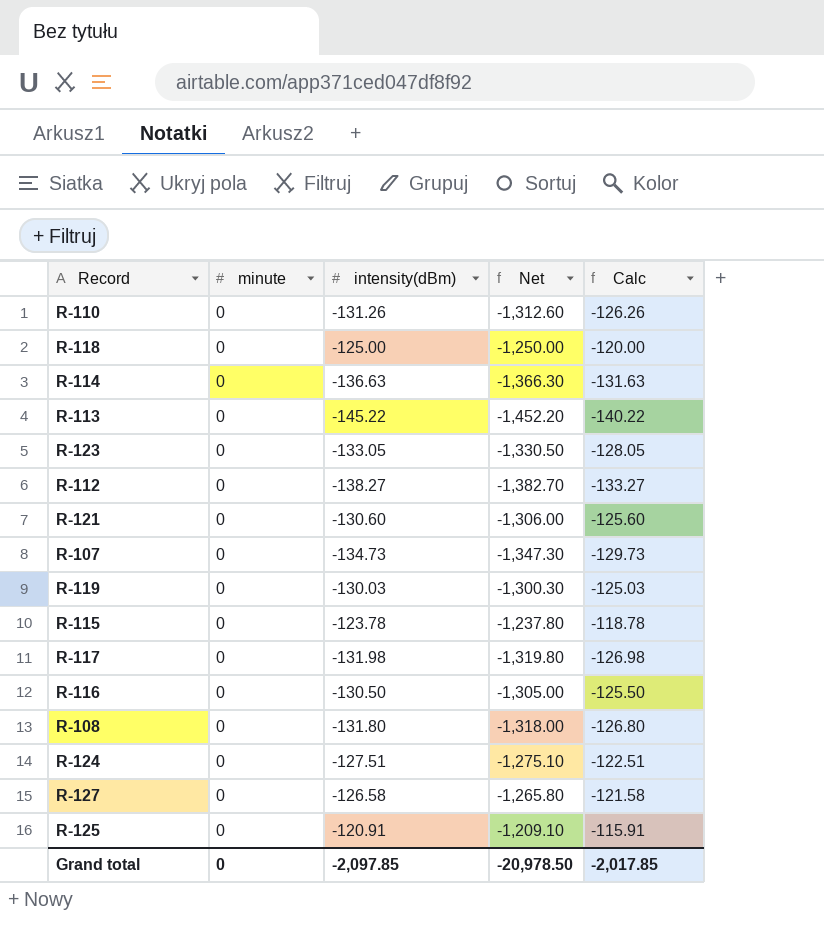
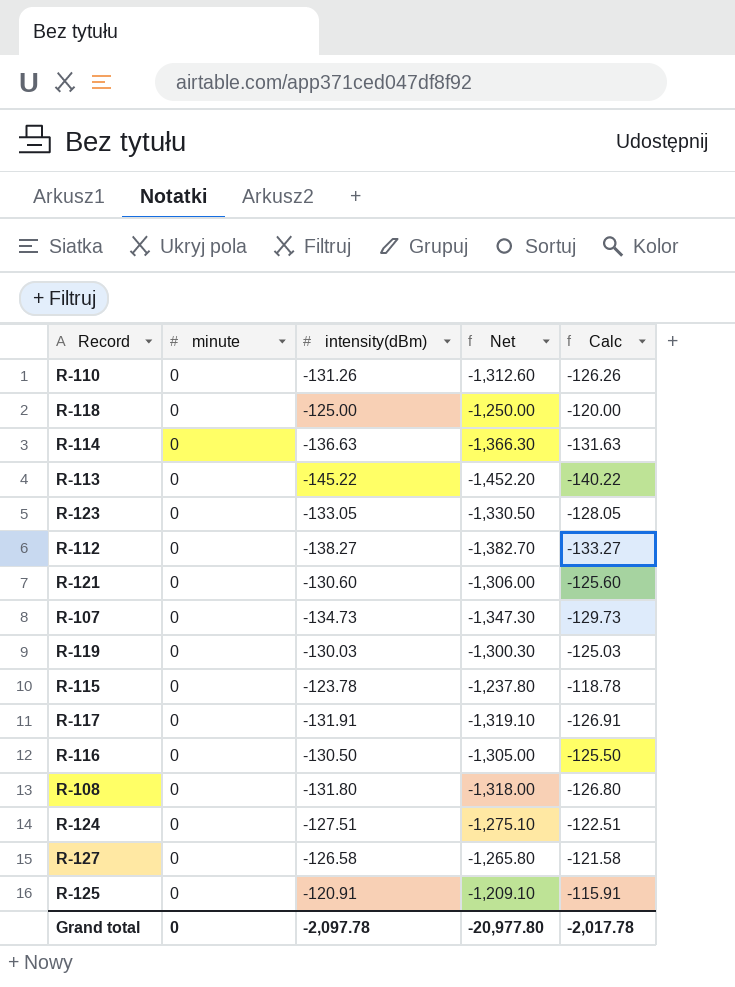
R-117 | intensity(dBm): -131.98 -> -131.91
R-117 | Net: -1,319.80 -> -1,319.10
R-117 | Calc: -126.98 -> -126.91
Grand total | intensity(dBm): -2,097.85 -> -2,097.78
Grand total | Net: -20,978.50 -> -20,977.80
Grand total | Calc: -2,017.85 -> -2,017.78

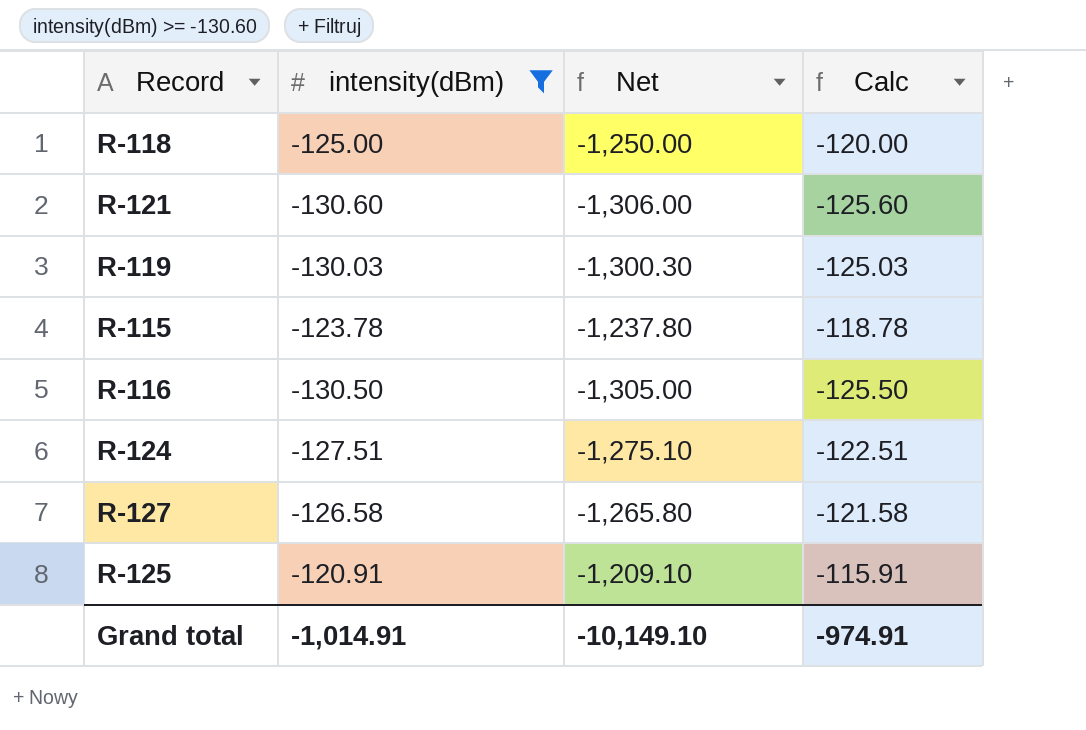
filter: none -> intensity(dBm) >= -130.60
column minute | position: 2 -> none
Grand total | intensity(dBm): -2,097.78 -> -1,014.91
Grand total | Net: -20,977.80 -> -10,149.10
Grand total | Calc: -2,017.78 -> -974.91

